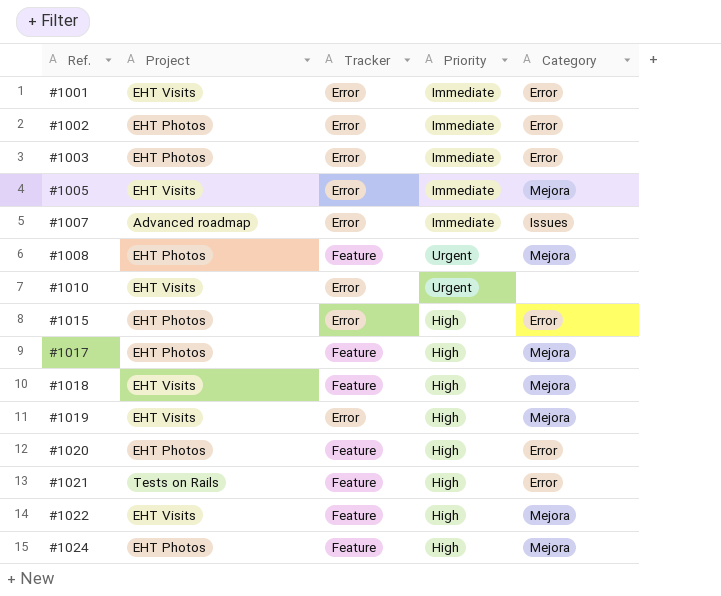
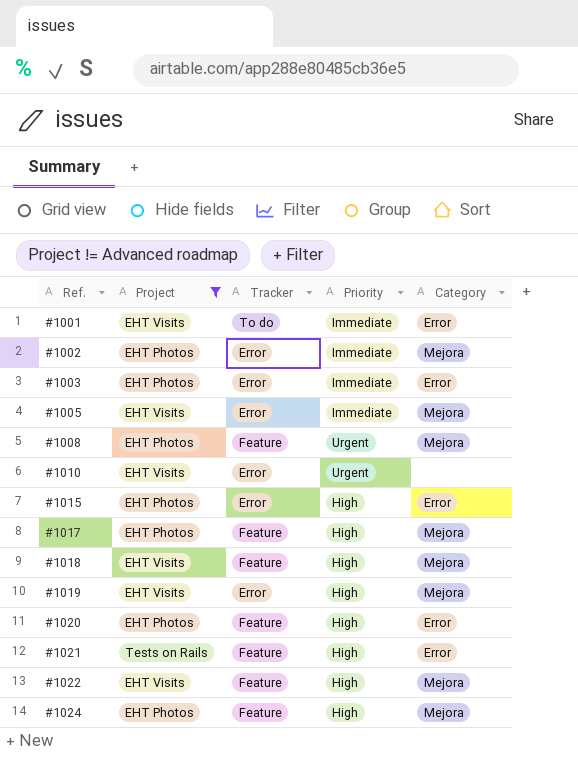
filter: none -> Project != Advanced roadmap
#1001 | Tracker: Error -> To do
#1002 | Category: Error -> Mejora

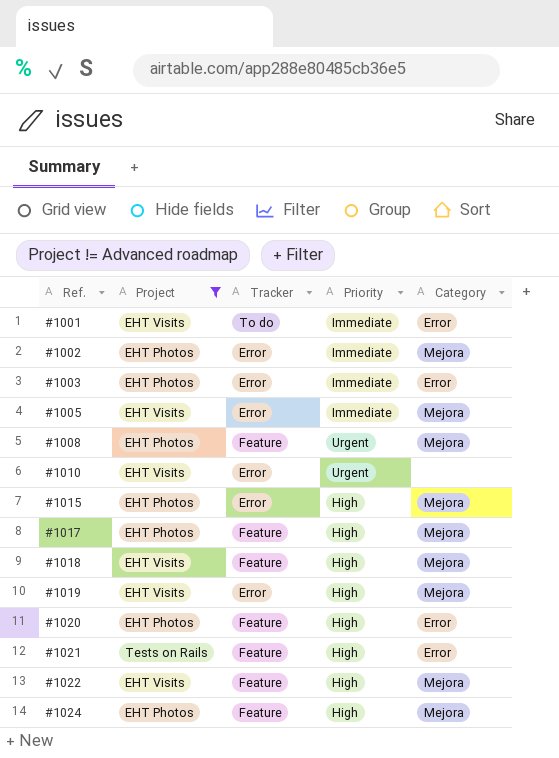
#1015 | Category: Error -> Mejora

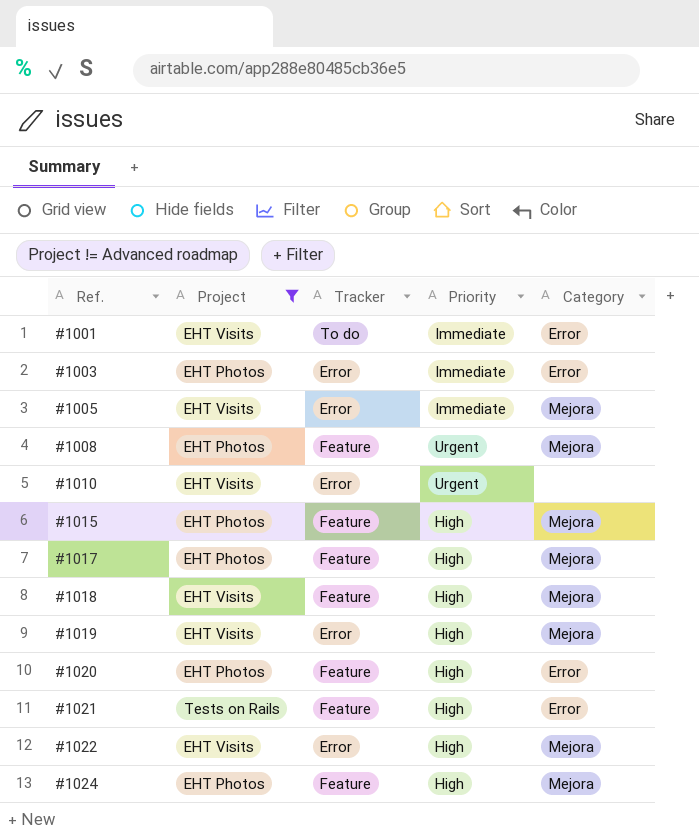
row #1002: EHT Photos | Error | Immediate | Mejora -> none
#1015 | Tracker: Error -> Feature
#1022 | Tracker: Feature -> Error

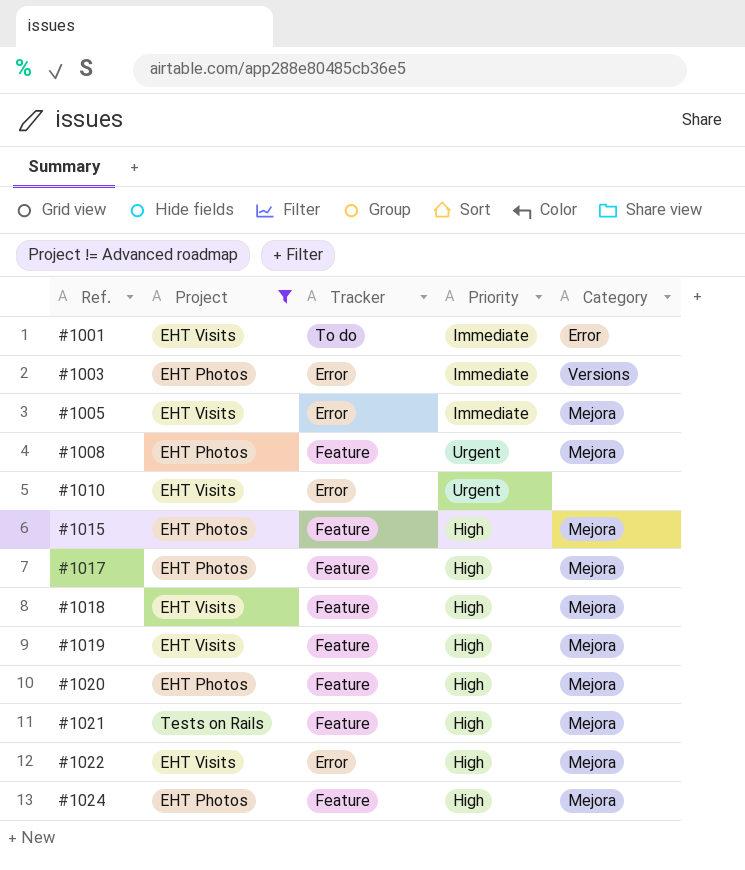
#1003 | Category: Error -> Versions
#1019 | Tracker: Error -> Feature
#1020 | Category: Error -> Mejora
#1021 | Category: Error -> Mejora

